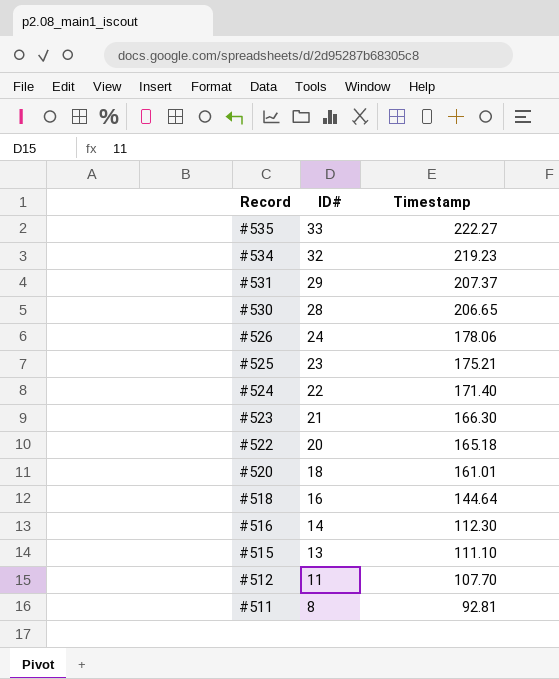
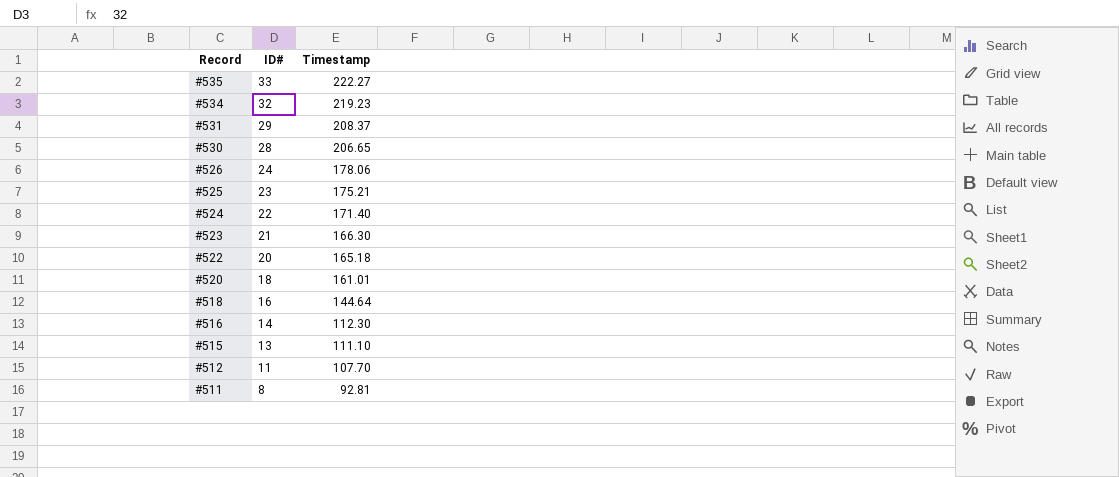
#531 | Timestamp: 207.37 -> 208.37

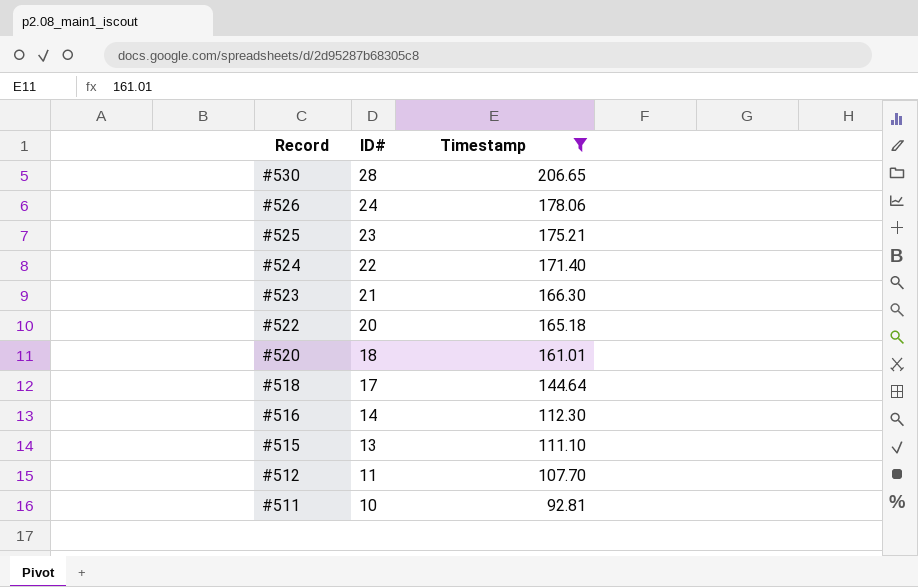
filter: none -> Timestamp <= 206.65
#518 | ID#: 16 -> 17
#511 | ID#: 8 -> 10

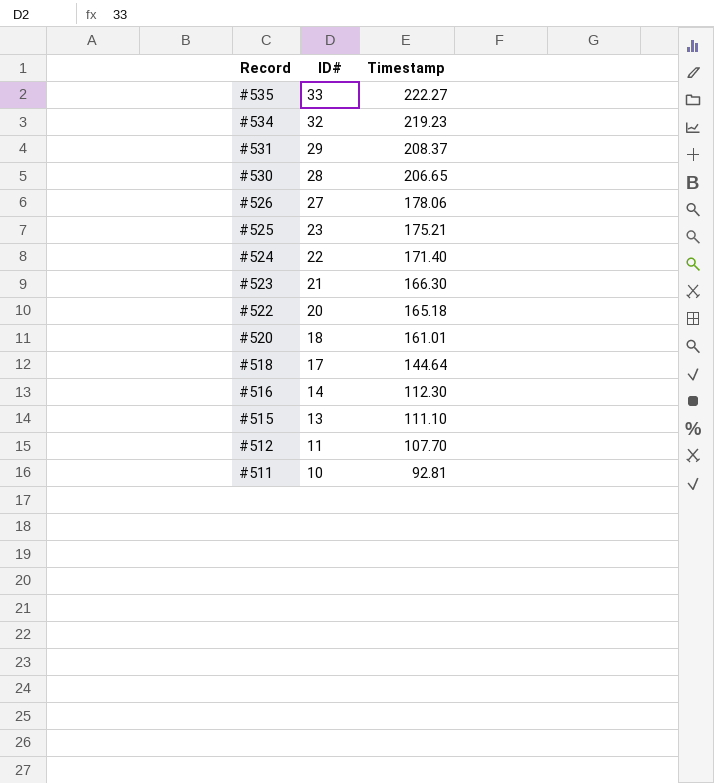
filter: Timestamp <= 206.65 -> none
#526 | ID#: 24 -> 27

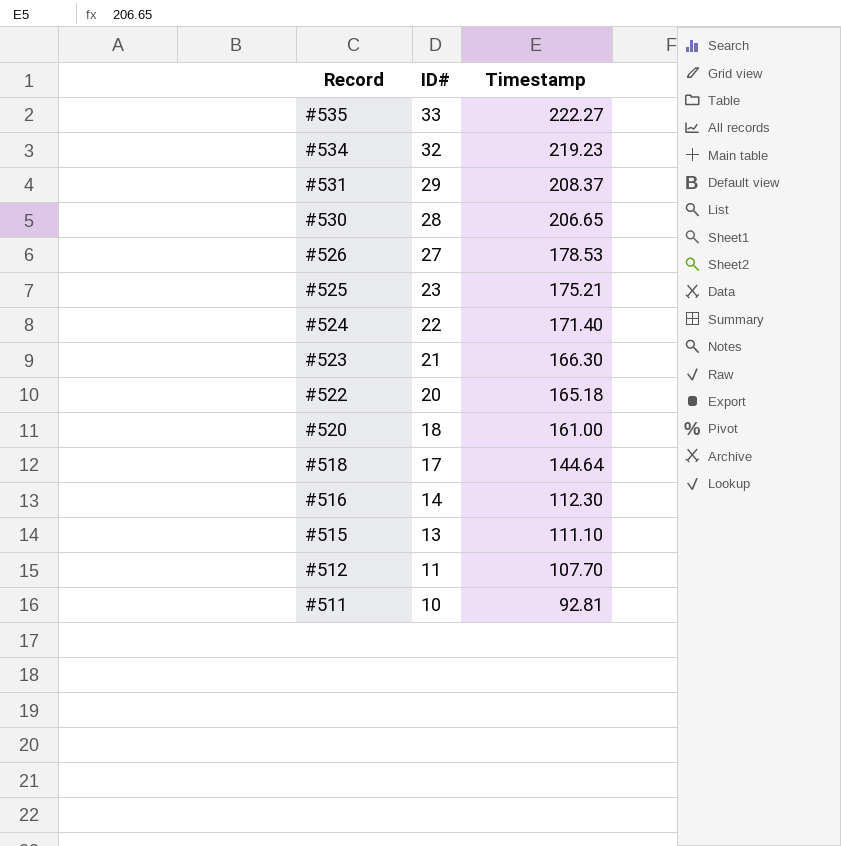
#526 | Timestamp: 178.06 -> 178.53
#520 | Timestamp: 161.01 -> 161.00

